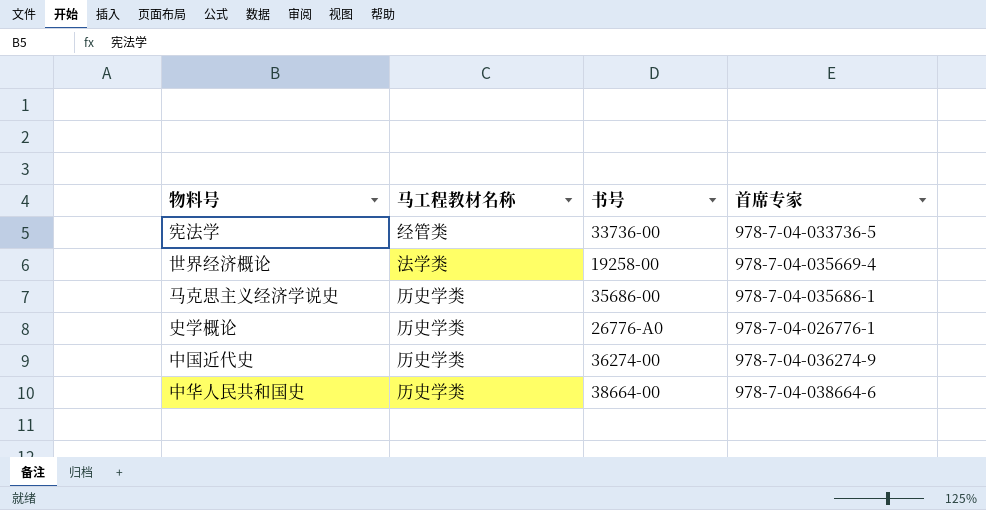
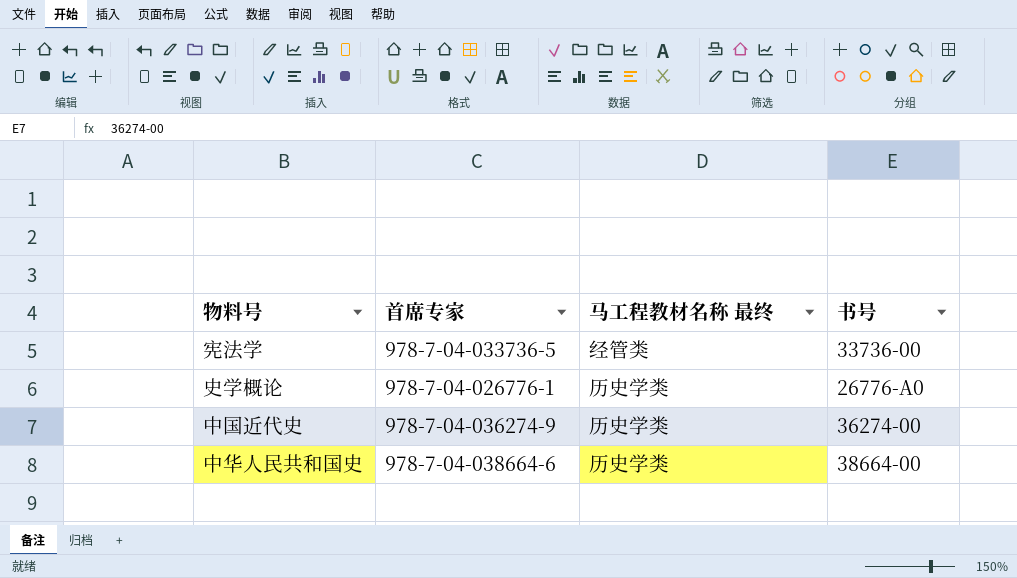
column 首席专家 | position: 4 -> 2
column name: 马工程教材名称 -> 马工程教材名称 最终
row 世界经济概论: 法学类 | 19258-00 | 978-7-04-035669-4 -> none
row 马克思主义经济学说史: 历史学类 | 35686-00 | 978-7-04-035686-1 -> none

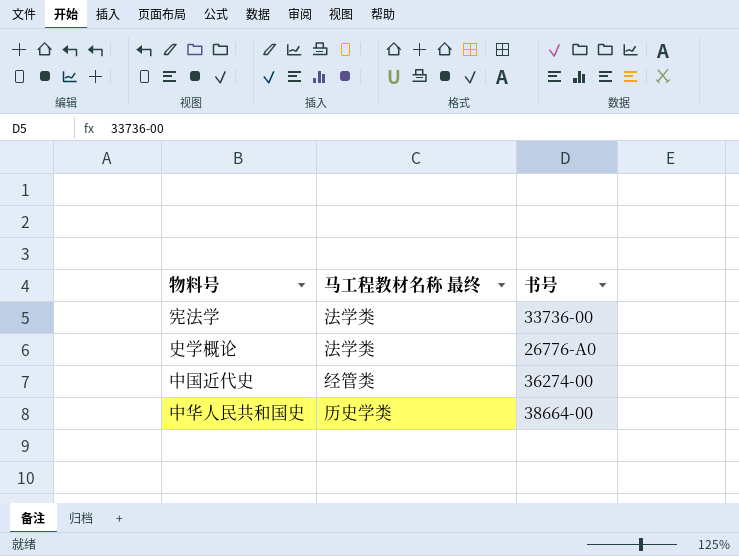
column 首席专家 | position: 2 -> none
宪法学 | 马工程教材名称 最终: 经管类 -> 法学类
史学概论 | 马工程教材名称 最终: 历史学类 -> 法学类
中国近代史 | 马工程教材名称 最终: 历史学类 -> 经管类

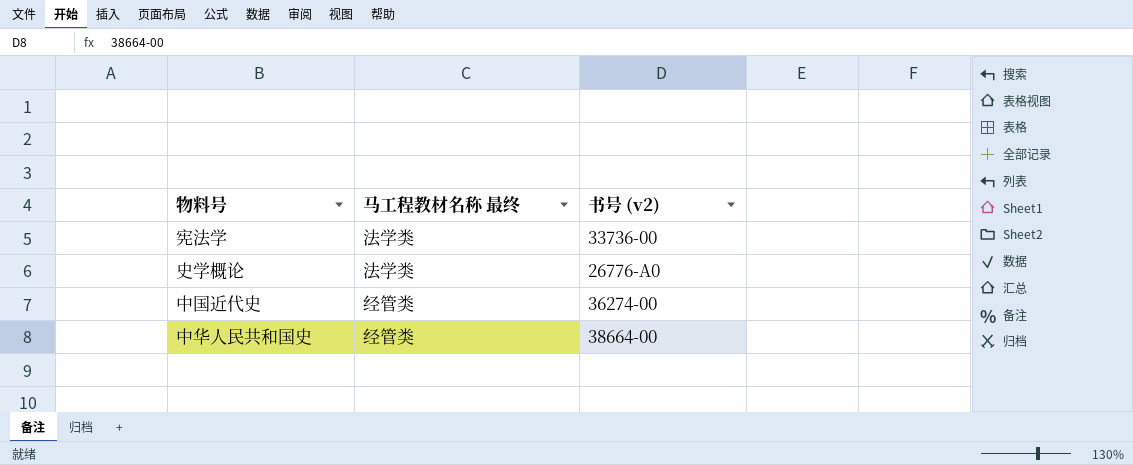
column name: 书号 -> 书号 (v2)
中华人民共和国史 | 马工程教材名称 最终: 历史学类 -> 经管类

